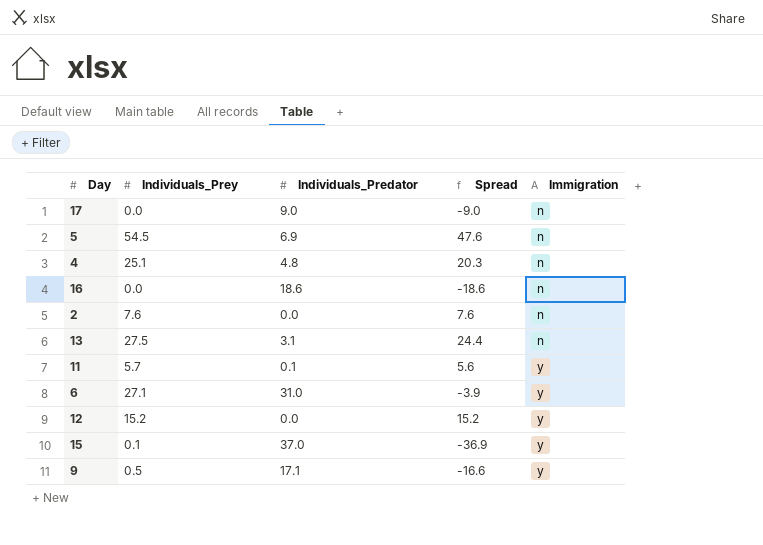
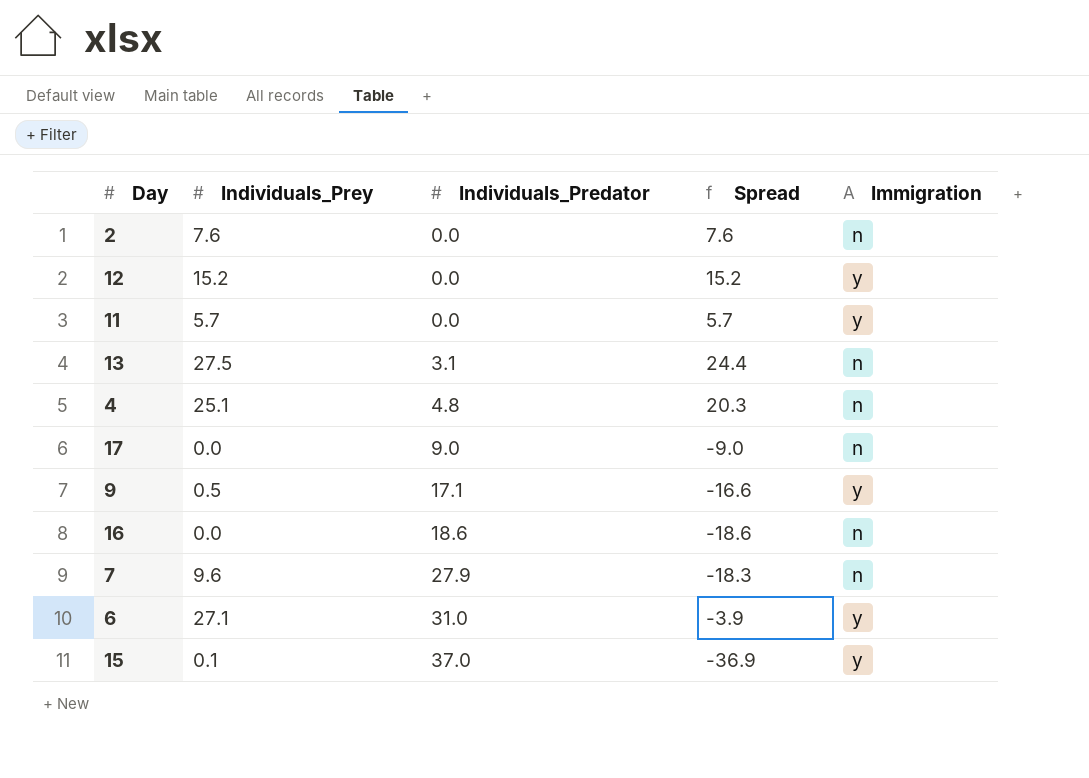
row order: Immigration ascending -> Individuals_Predator ascending
row 5: 54.5 | 6.9 | 47.6 | n -> none
11 | Individuals_Predator: 0.1 -> 0.0
11 | Spread: 5.6 -> 5.7
row 7: none -> 9.6 | 27.9 | -18.3 | n

